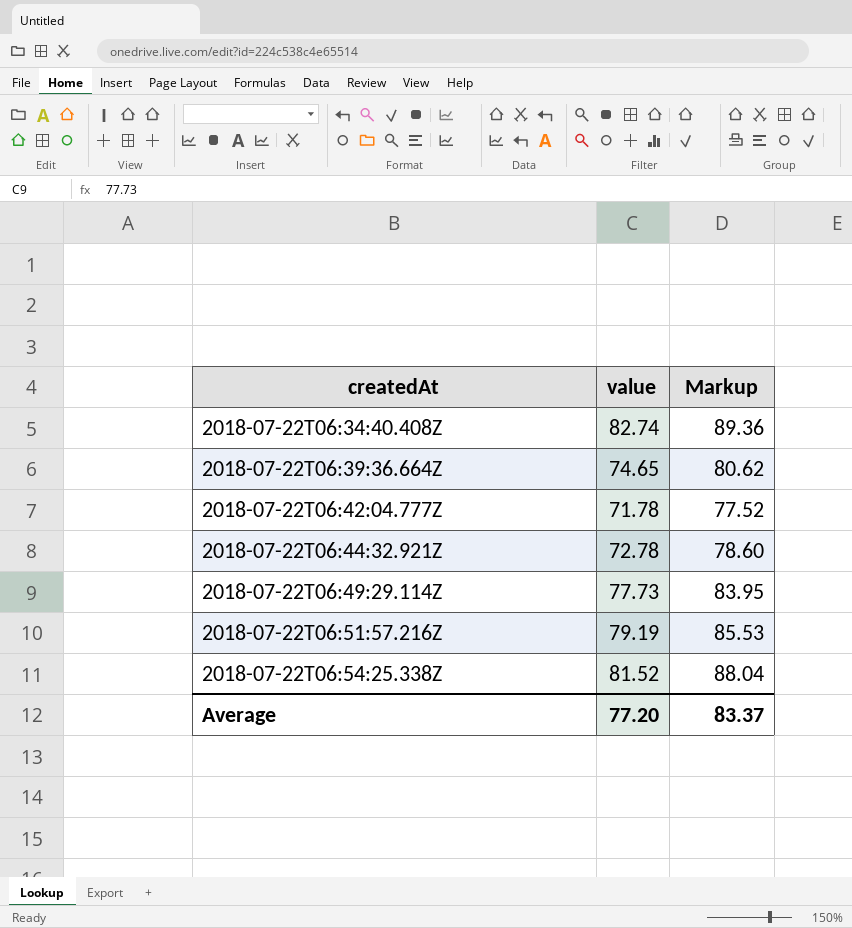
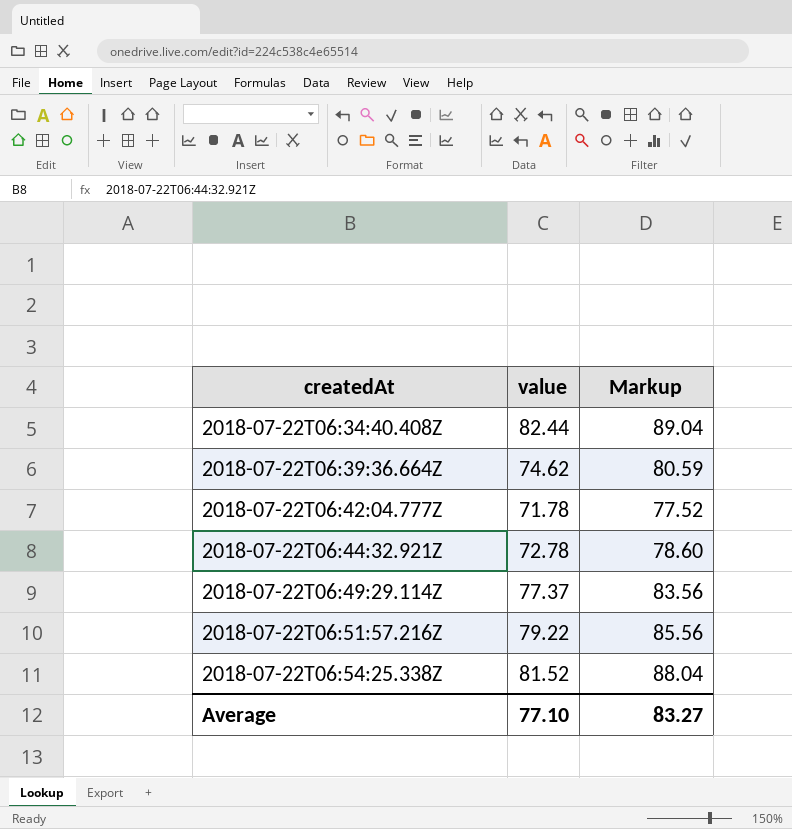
2018-07-22T06:34:40.408Z | value: 82.74 -> 82.44
2018-07-22T06:34:40.408Z | Markup: 89.36 -> 89.04
2018-07-22T06:39:36.664Z | value: 74.65 -> 74.62
2018-07-22T06:39:36.664Z | Markup: 80.62 -> 80.59
2018-07-22T06:49:29.114Z | value: 77.73 -> 77.37
2018-07-22T06:49:29.114Z | Markup: 83.95 -> 83.56
2018-07-22T06:51:57.216Z | value: 79.19 -> 79.22
2018-07-22T06:51:57.216Z | Markup: 85.53 -> 85.56
Average | value: 77.20 -> 77.10
Average | Markup: 83.37 -> 83.27

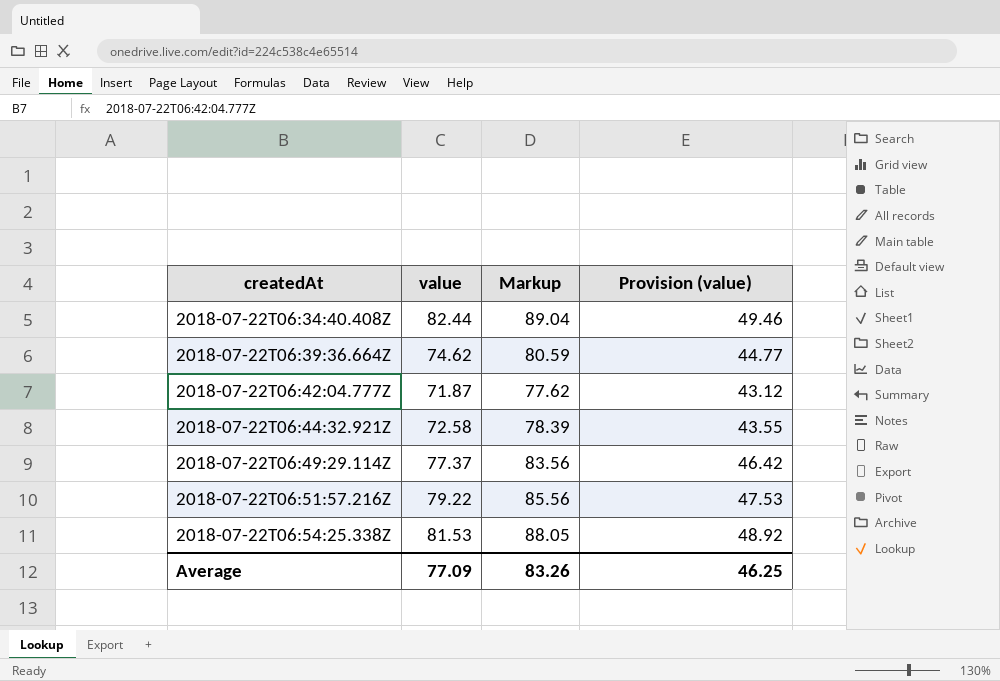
column Provision (value) | formula: none -> [value] * 0.6
2018-07-22T06:42:04.777Z | value: 71.78 -> 71.87
2018-07-22T06:42:04.777Z | Markup: 77.52 -> 77.62
2018-07-22T06:44:32.921Z | value: 72.78 -> 72.58
2018-07-22T06:44:32.921Z | Markup: 78.60 -> 78.39
2018-07-22T06:54:25.338Z | value: 81.52 -> 81.53
2018-07-22T06:54:25.338Z | Markup: 88.04 -> 88.05
Average | value: 77.10 -> 77.09
Average | Markup: 83.27 -> 83.26

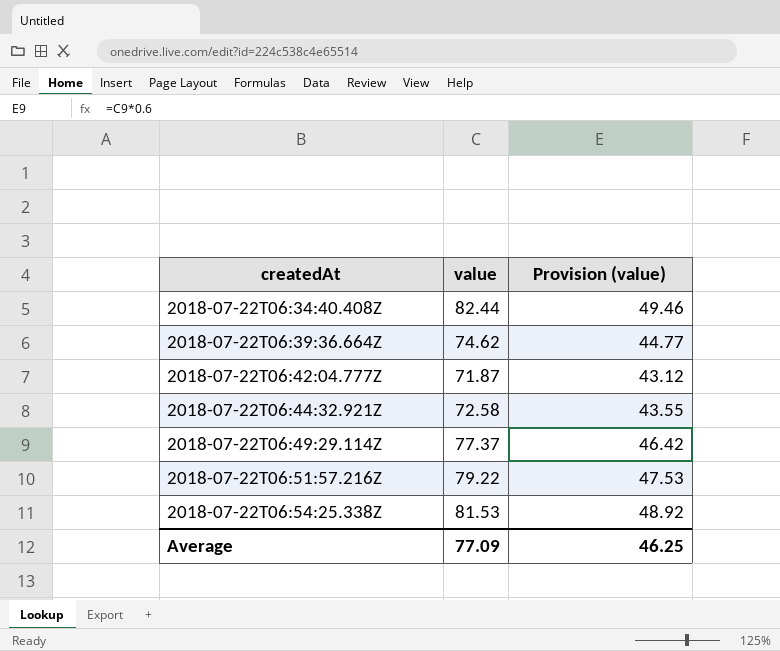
column Markup | formula: [value] * 1.08 -> none

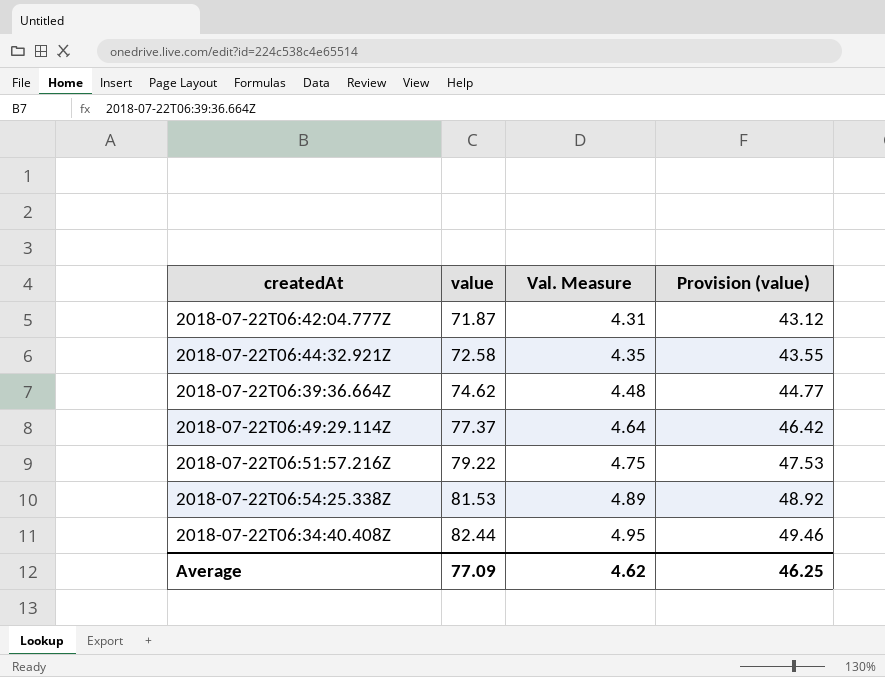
row order: createdAt ascending -> value ascending
column Val. Measure | formula: none -> [value] * 0.06

